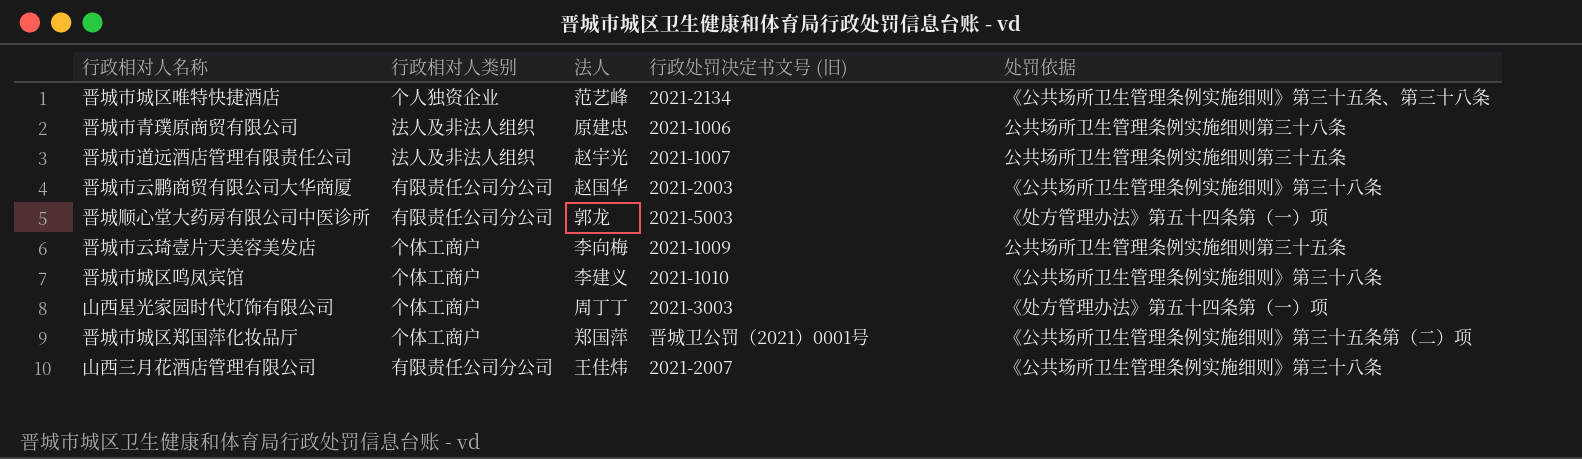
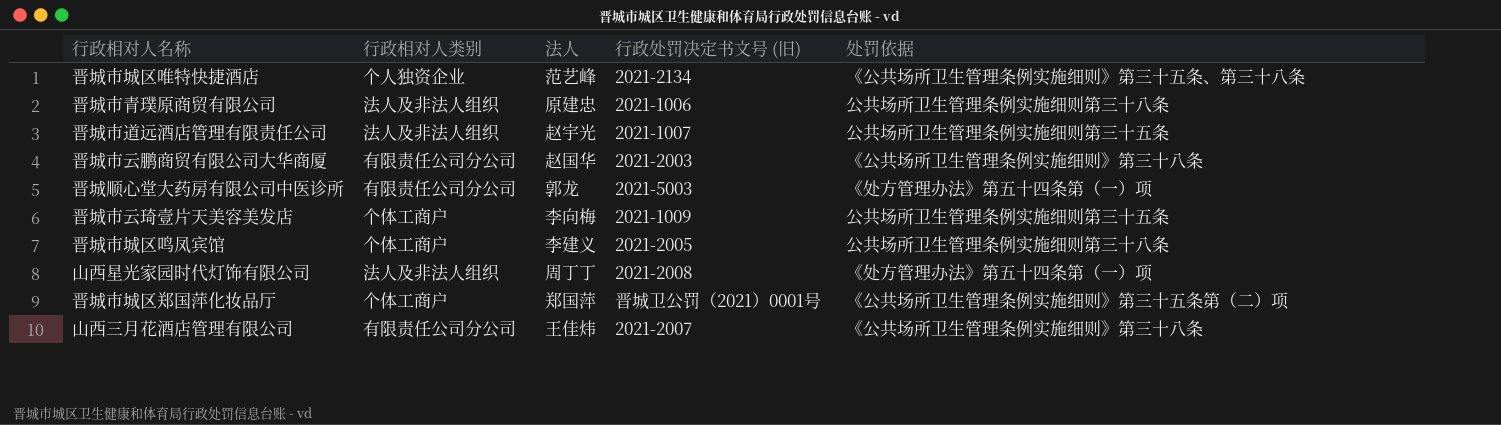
晋城市城区鸣凤宾馆 | 行政处罚决定书文号 (旧): 2021-1010 -> 2021-2005
晋城市城区鸣凤宾馆 | 处罚依据: 《公共场所卫生管理条例实施细则》第三十八条 -> 公共场所卫生管理条例实施细则第三十八条
山西星光家园时代灯饰有限公司 | 行政相对人类别: 个体工商户 -> 法人及非法人组织
山西星光家园时代灯饰有限公司 | 行政处罚决定书文号 (旧): 2021-3003 -> 2021-2008

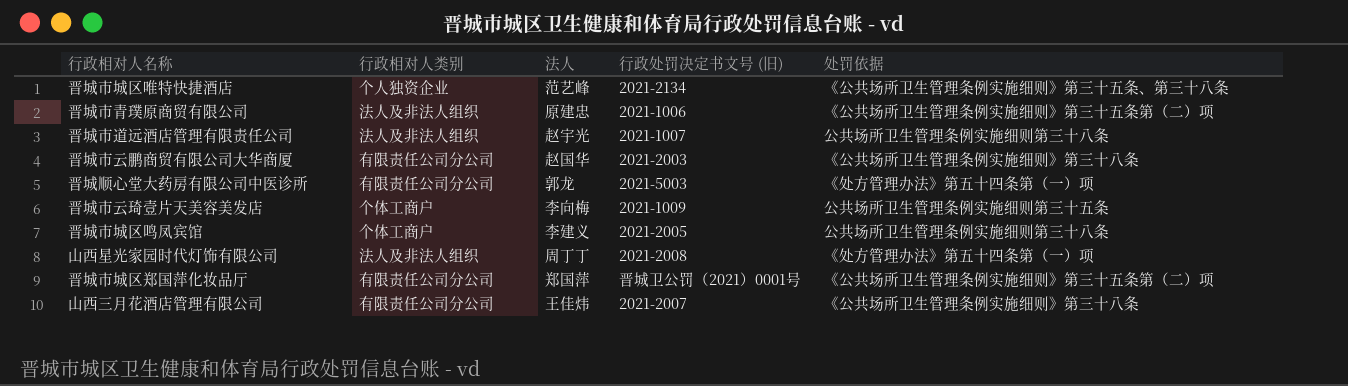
晋城市青璞原商贸有限公司 | 处罚依据: 公共场所卫生管理条例实施细则第三十八条 -> 《公共场所卫生管理条例实施细则》第三十五条第（二）项
晋城市道远酒店管理有限责任公司 | 处罚依据: 公共场所卫生管理条例实施细则第三十五条 -> 公共场所卫生管理条例实施细则第三十八条
晋城市城区郑国萍化妆品厅 | 行政相对人类别: 个体工商户 -> 有限责任公司分公司

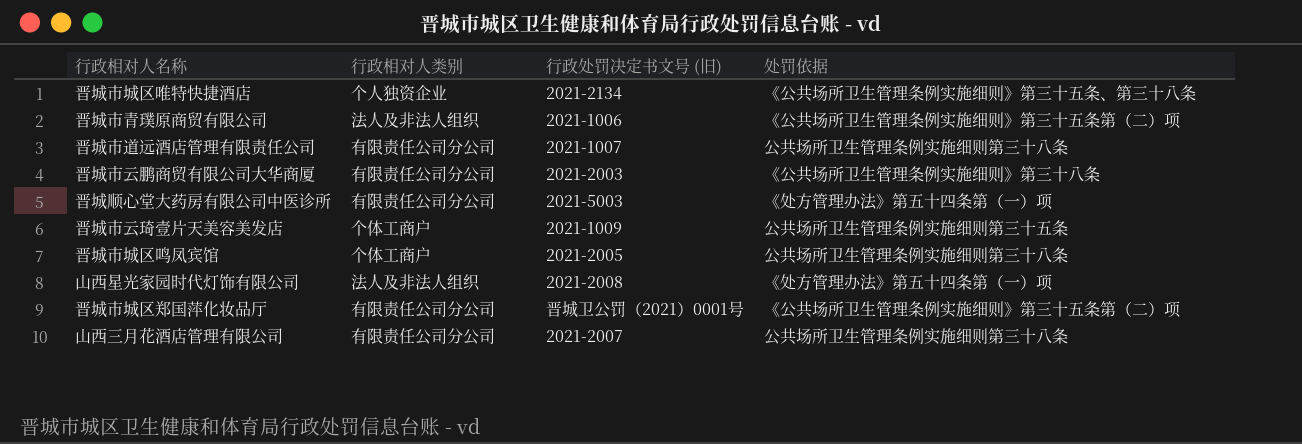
column 法人 | position: 3 -> none
晋城市道远酒店管理有限责任公司 | 行政相对人类别: 法人及非法人组织 -> 有限责任公司分公司
山西三月花酒店管理有限公司 | 处罚依据: 《公共场所卫生管理条例实施细则》第三十八条 -> 公共场所卫生管理条例实施细则第三十八条

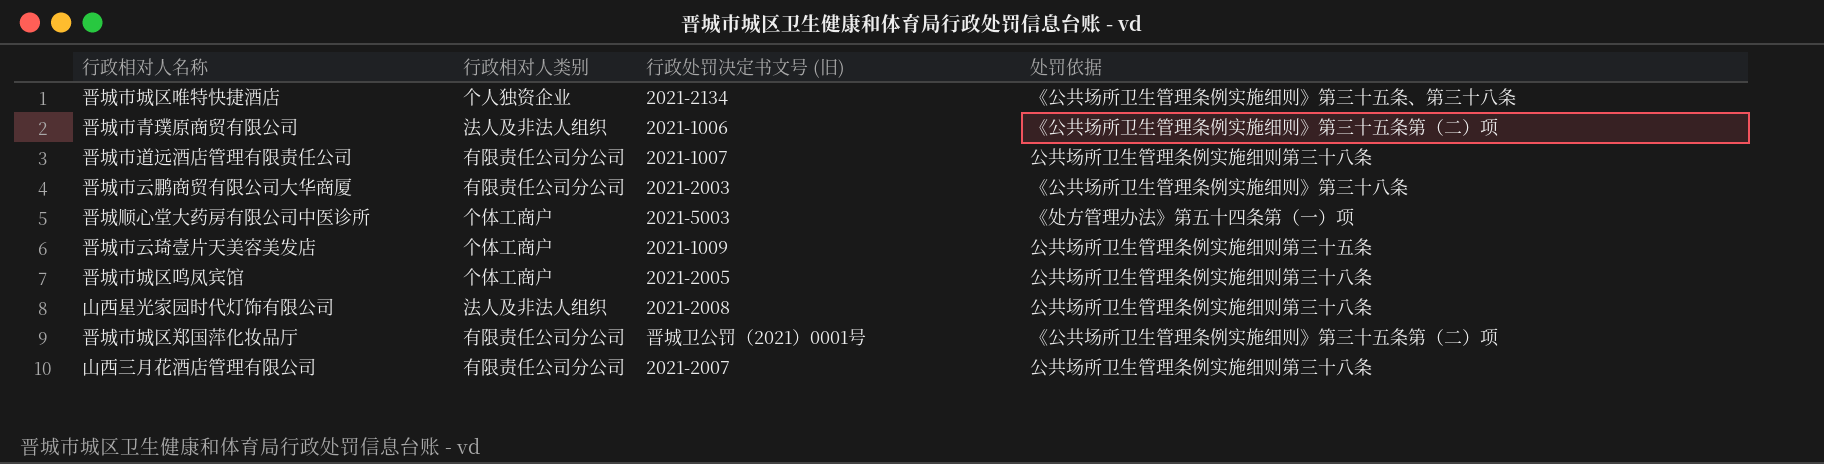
晋城顺心堂大药房有限公司中医诊所 | 行政相对人类别: 有限责任公司分公司 -> 个体工商户
山西星光家园时代灯饰有限公司 | 处罚依据: 《处方管理办法》第五十四条第（一）项 -> 公共场所卫生管理条例实施细则第三十八条

